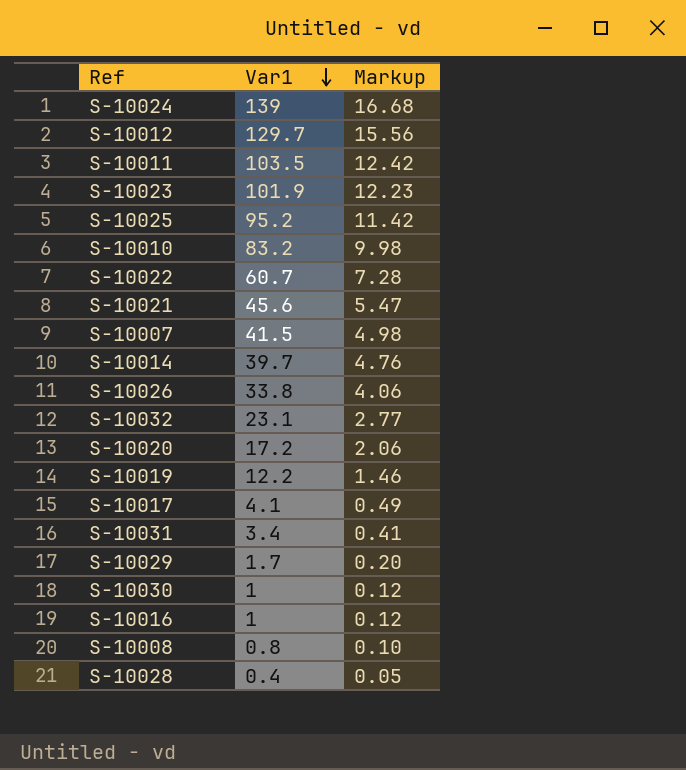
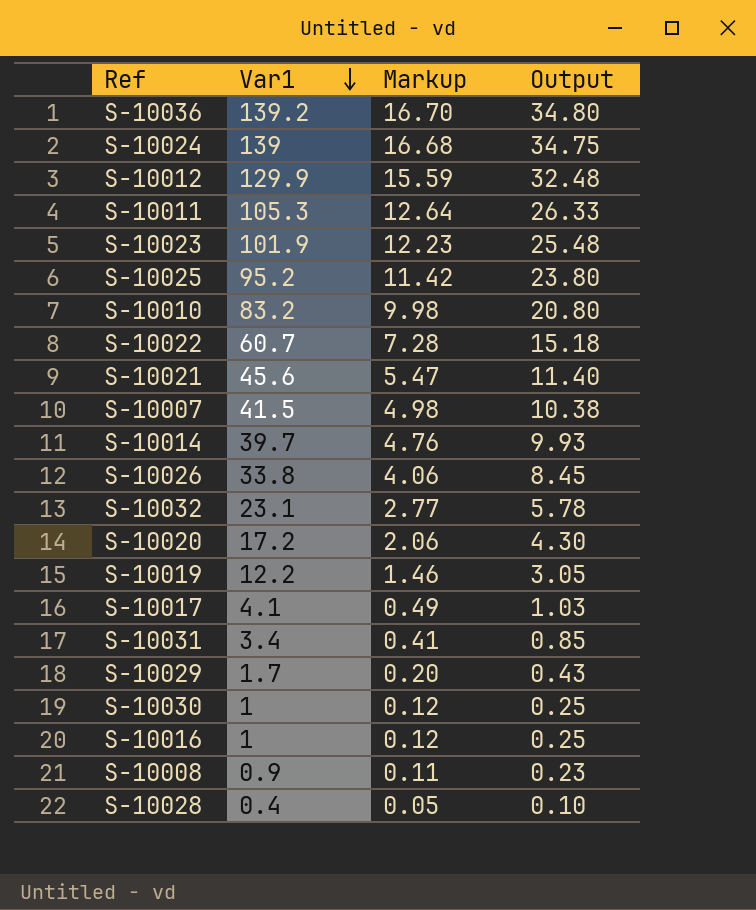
column Output | formula: none -> [Var1] * 0.25
row S-10036: none -> 139.2 | 16.70 | 34.80
S-10012 | Var1: 129.7 -> 129.9
S-10012 | Markup: 15.56 -> 15.59
S-10011 | Var1: 103.5 -> 105.3
S-10011 | Markup: 12.42 -> 12.64
S-10008 | Var1: 0.8 -> 0.9
S-10008 | Markup: 0.10 -> 0.11

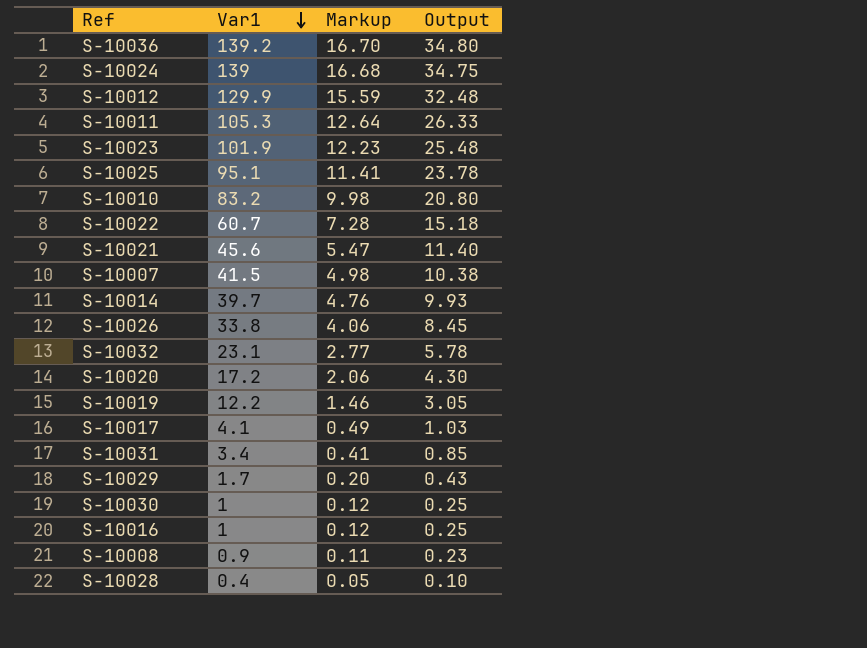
S-10025 | Var1: 95.2 -> 95.1
S-10025 | Markup: 11.42 -> 11.41
S-10025 | Output: 23.80 -> 23.78

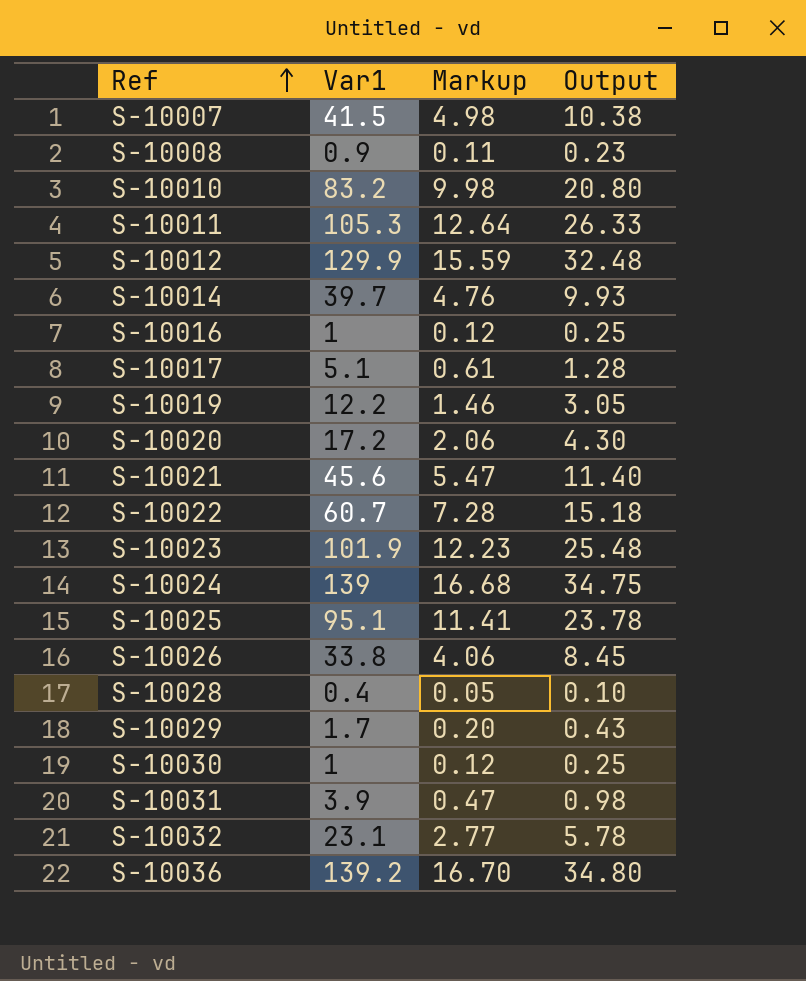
row order: Var1 descending -> Ref ascending
S-10017 | Var1: 4.1 -> 5.1
S-10017 | Markup: 0.49 -> 0.61
S-10017 | Output: 1.03 -> 1.28
S-10031 | Var1: 3.4 -> 3.9
S-10031 | Markup: 0.41 -> 0.47
S-10031 | Output: 0.85 -> 0.98

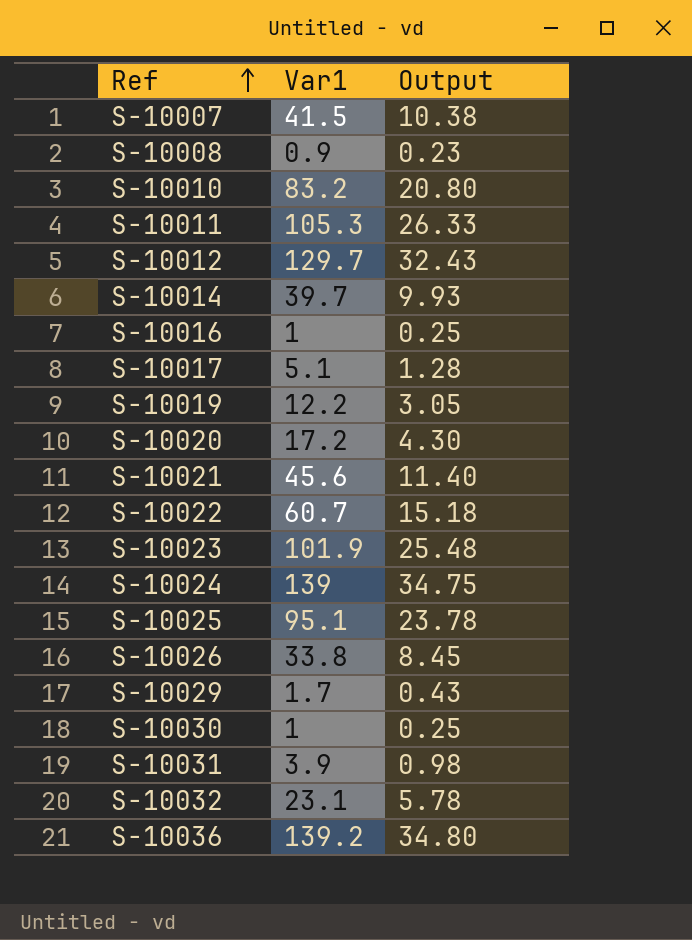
column Markup | formula: [Var1] * 0.12 -> none
row S-10028: 0.4 | 0.05 | 0.10 -> none
S-10012 | Var1: 129.9 -> 129.7
S-10012 | Output: 32.48 -> 32.43

